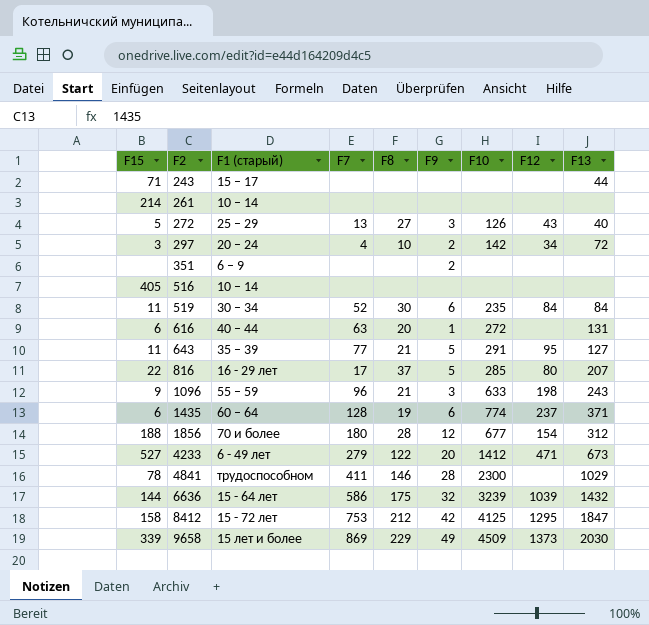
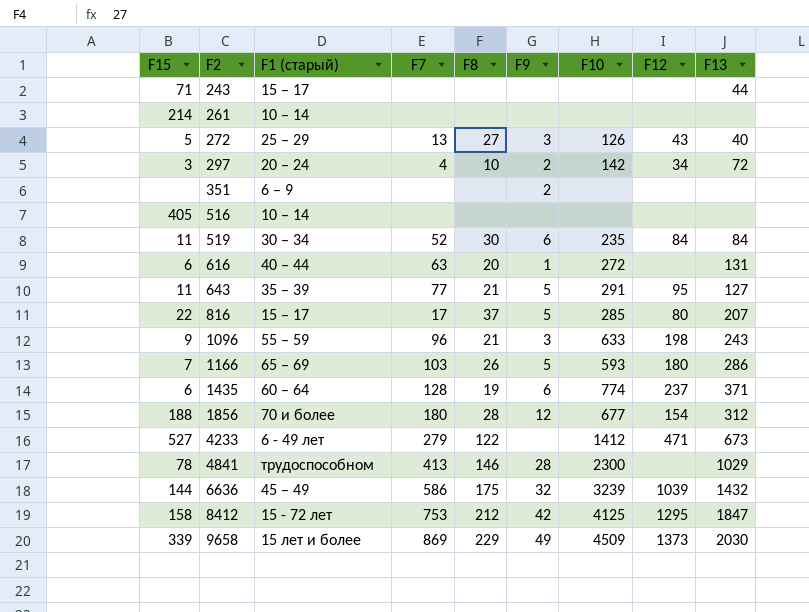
816 | F1 (старый): 16 - 29 лет -> 15 – 17
row 1166: none -> 7 | 65 – 69 | 103 | 26 | 5 | 593 | 180 | 286
4233 | F9: 20 -> none
4841 | F7: 411 -> 413
6636 | F1 (старый): 15 - 64 лет -> 45 – 49

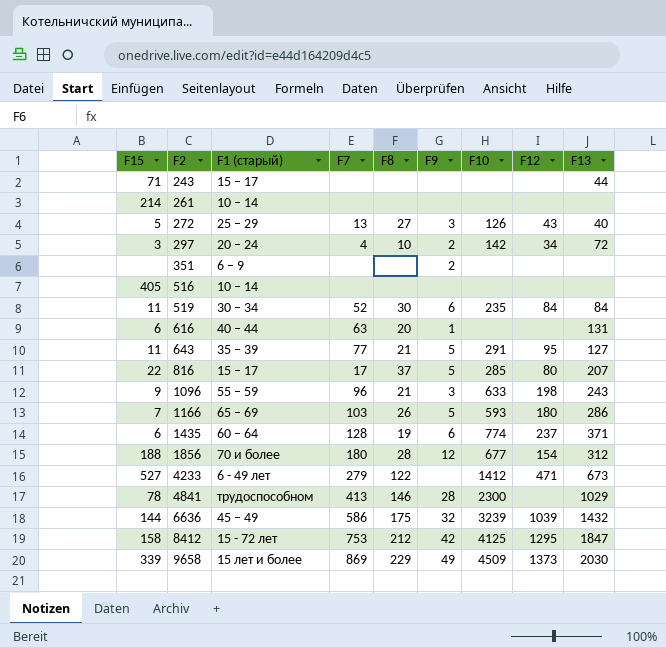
616 | F10: 272 -> none

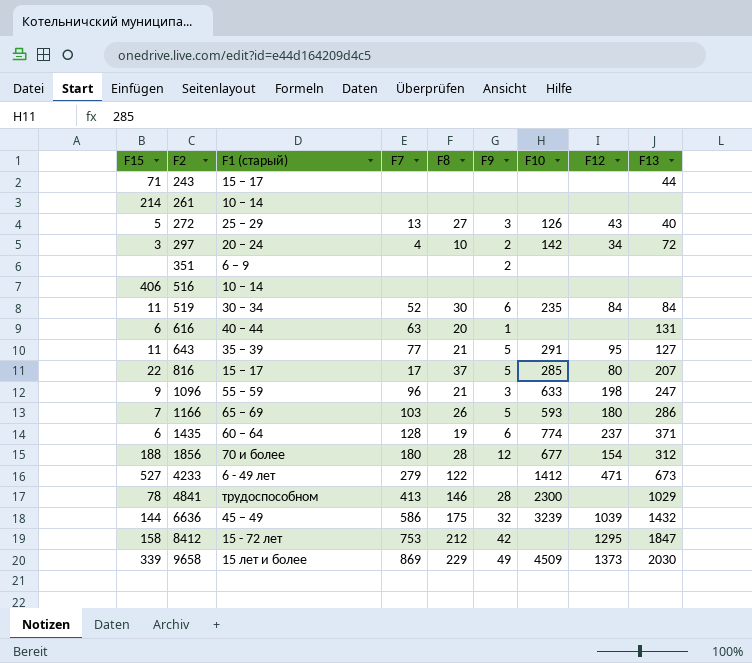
516 | F15: 405 -> 406
1096 | F13: 243 -> 247
8412 | F10: 4125 -> none

